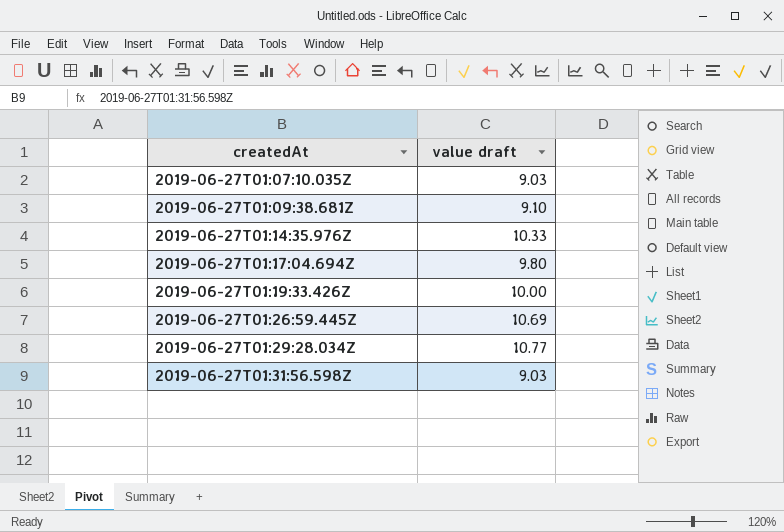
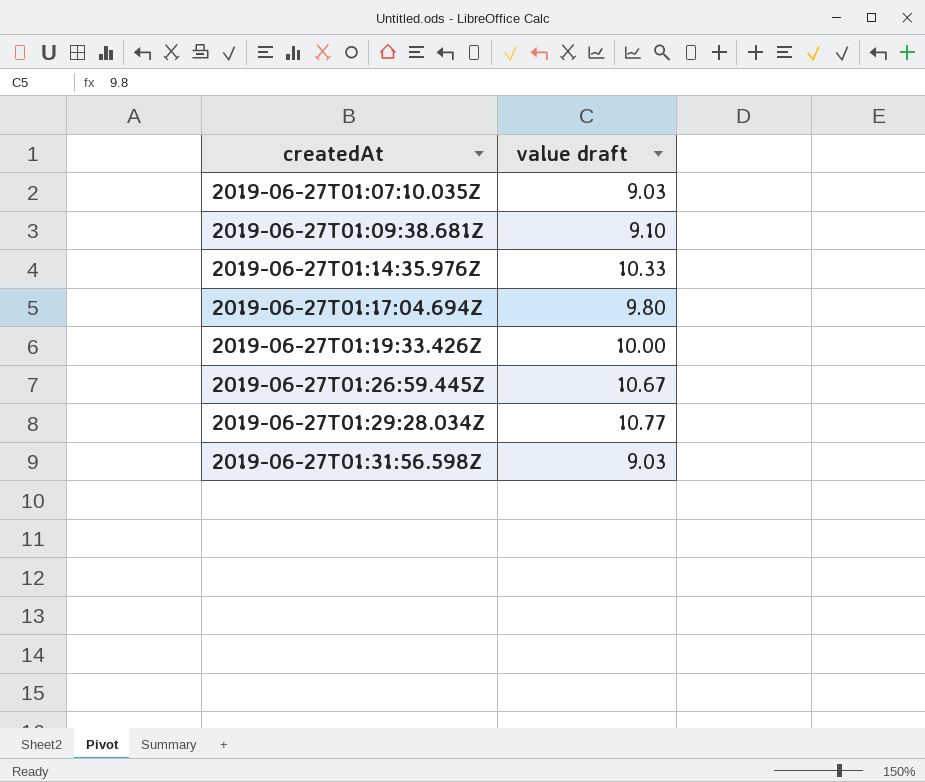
2019-06-27T01:26:59.445Z | value draft: 10.69 -> 10.67

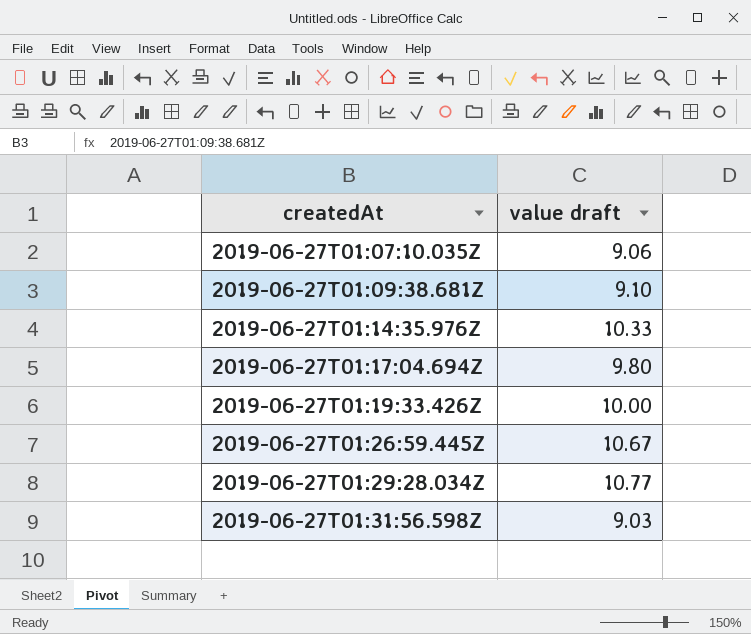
2019-06-27T01:07:10.035Z | value draft: 9.03 -> 9.06

